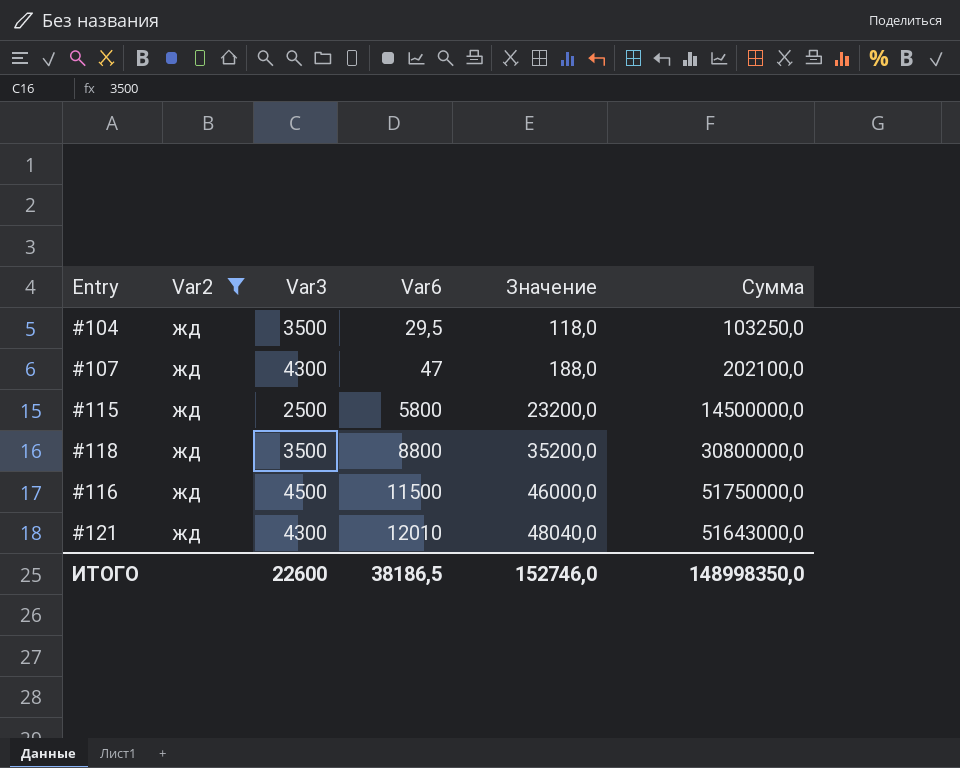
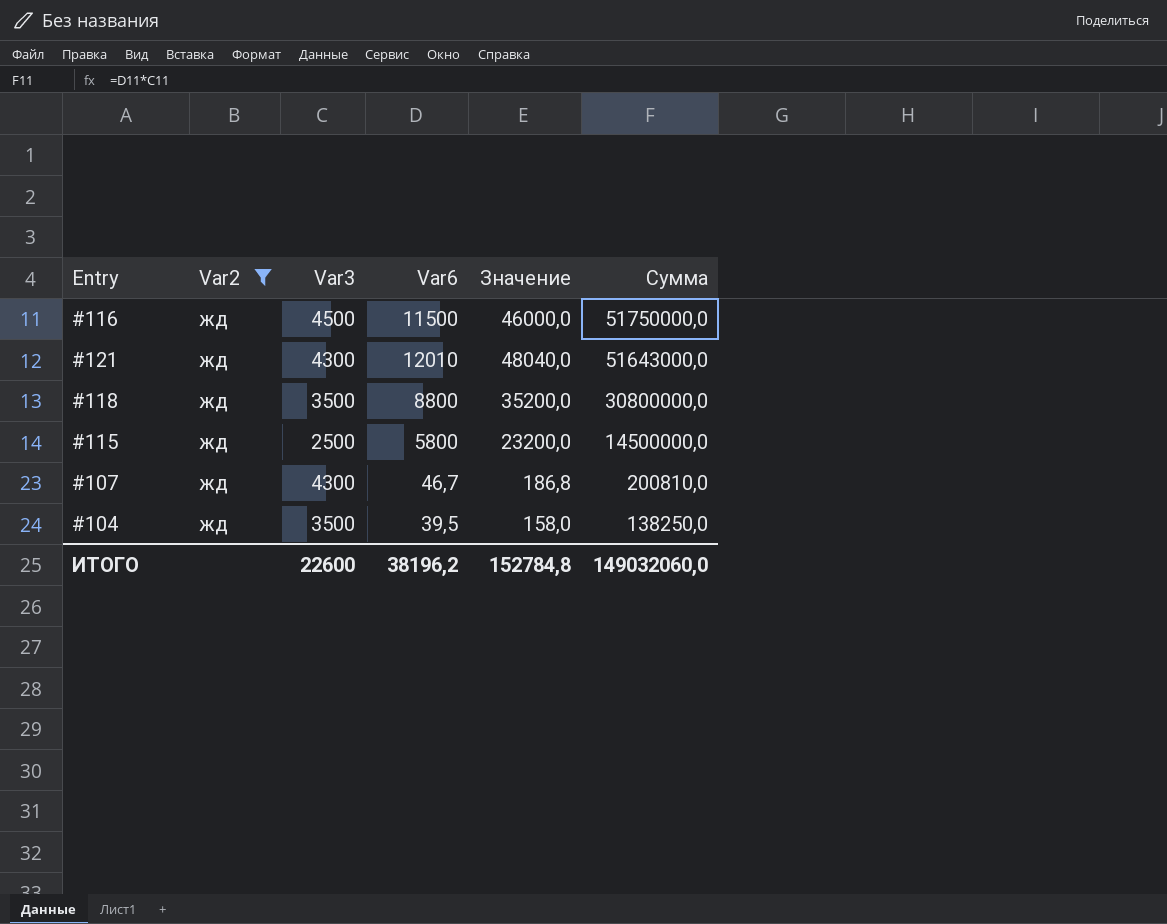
row order: Var6 ascending -> Сумма descending
#107 | Var6: 47 -> 46,7
#107 | Значение: 188,0 -> 186,8
#107 | Сумма: 202100,0 -> 200810,0
#104 | Var6: 29,5 -> 39,5
#104 | Значение: 118,0 -> 158,0
#104 | Сумма: 103250,0 -> 138250,0
ИТОГО | Var6: 38186,5 -> 38196,2
ИТОГО | Значение: 152746,0 -> 152784,8
ИТОГО | Сумма: 148998350,0 -> 149032060,0

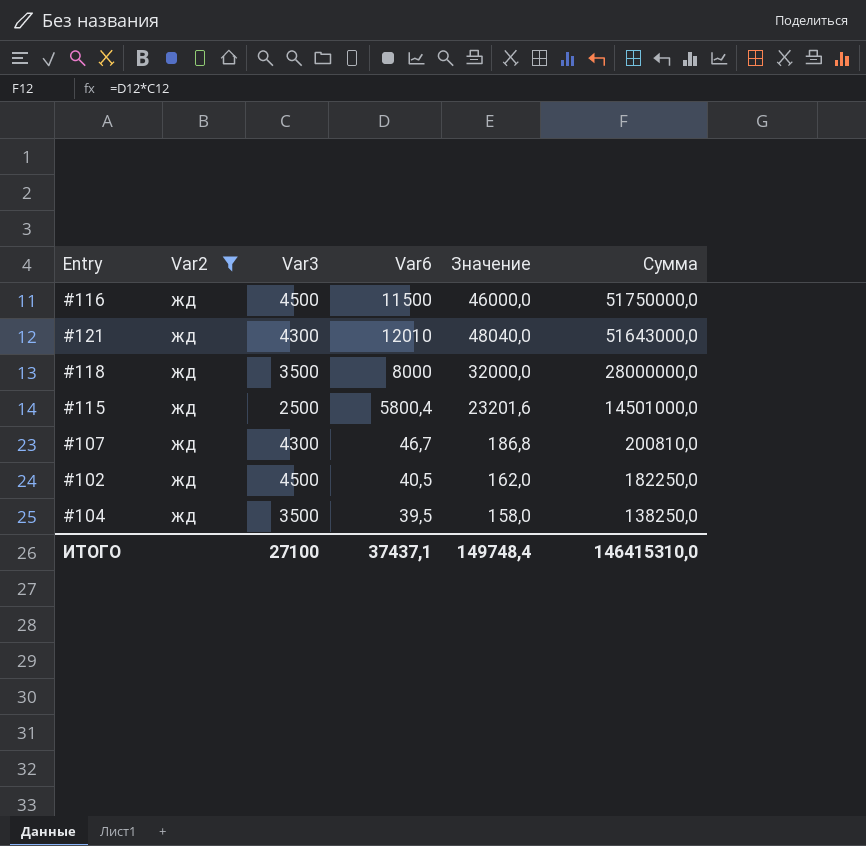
#118 | Var6: 8800 -> 8000
#118 | Значение: 35200,0 -> 32000,0
#118 | Сумма: 30800000,0 -> 28000000,0
#115 | Var6: 5800 -> 5800,4
#115 | Значение: 23200,0 -> 23201,6
#115 | Сумма: 14500000,0 -> 14501000,0
row #102: none -> жд | 4500 | 40,5 | 162,0 | 182250,0
ИТОГО | Var3: 22600 -> 27100
ИТОГО | Var6: 38196,2 -> 37437,1
ИТОГО | Значение: 152784,8 -> 149748,4
ИТОГО | Сумма: 149032060,0 -> 146415310,0

